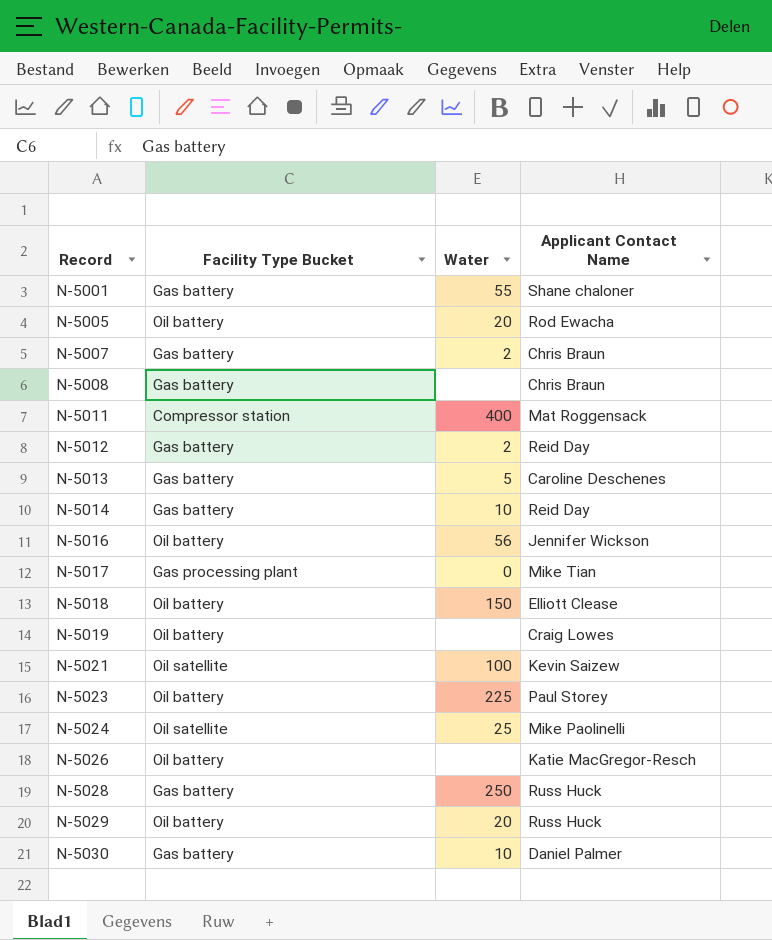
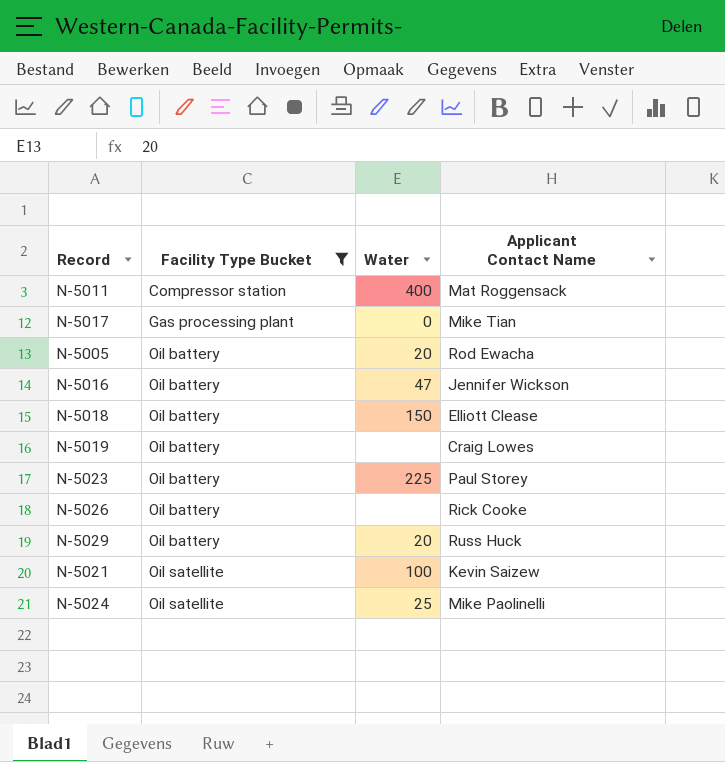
filter: none -> Facility Type Bucket != Gas battery
row order: Record ascending -> Facility Type Bucket ascending
N-5016 | Water: 56 -> 47
N-5026 | Applicant Contact Name: Katie MacGregor-Resch -> Rick Cooke

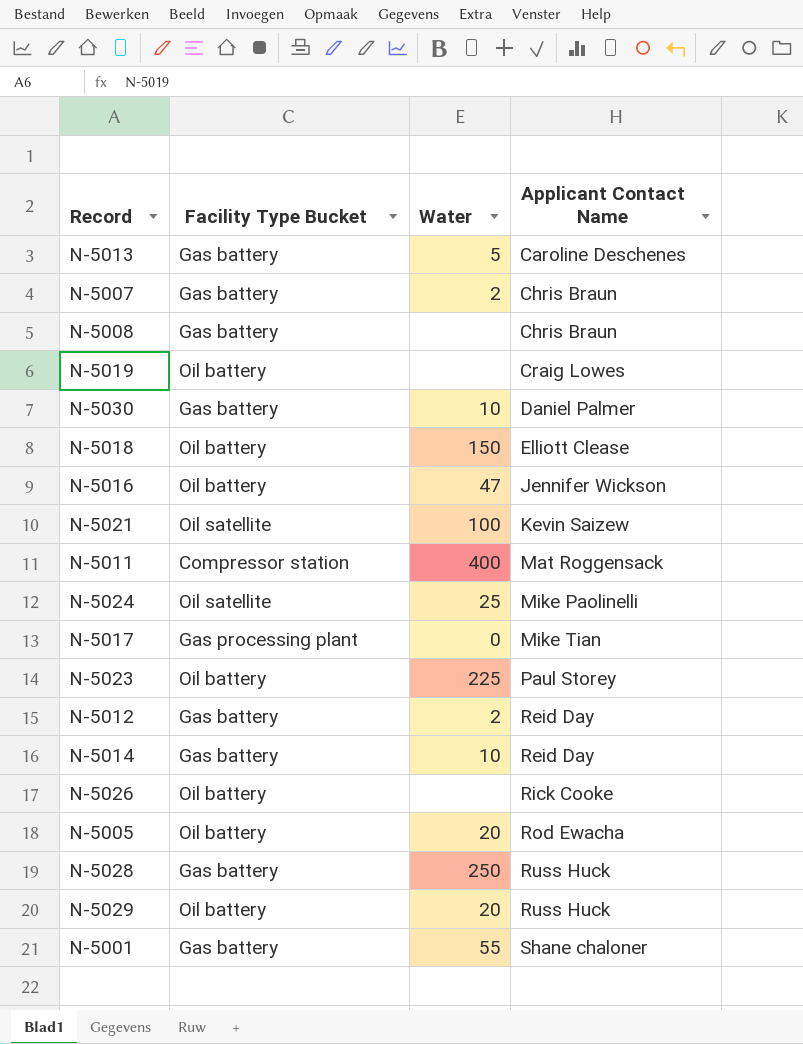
filter: Facility Type Bucket != Gas battery -> none
row order: Facility Type Bucket ascending -> Applicant Contact Name ascending

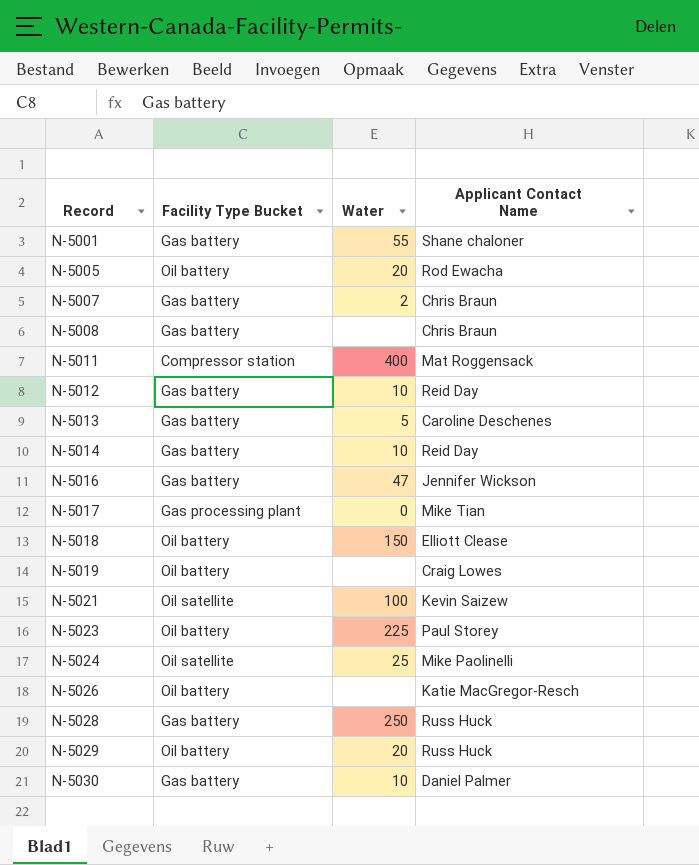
row order: Applicant Contact Name ascending -> Record ascending
N-5012 | Water: 2 -> 10
N-5016 | Facility Type Bucket: Oil battery -> Gas battery
N-5026 | Applicant Contact Name: Rick Cooke -> Katie MacGregor-Resch

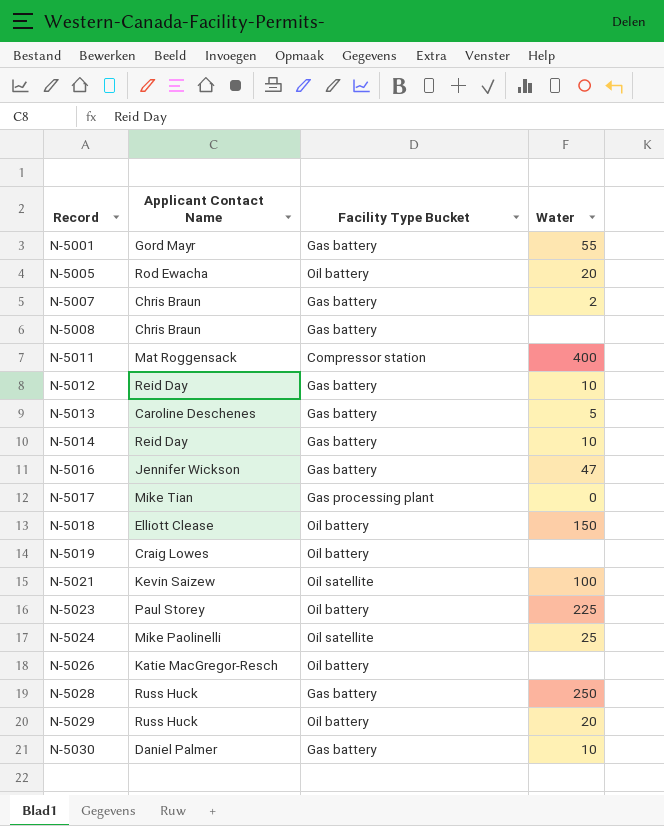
column Applicant Contact Name | position: 4 -> 2
N-5001 | Applicant Contact Name: Shane chaloner -> Gord Mayr

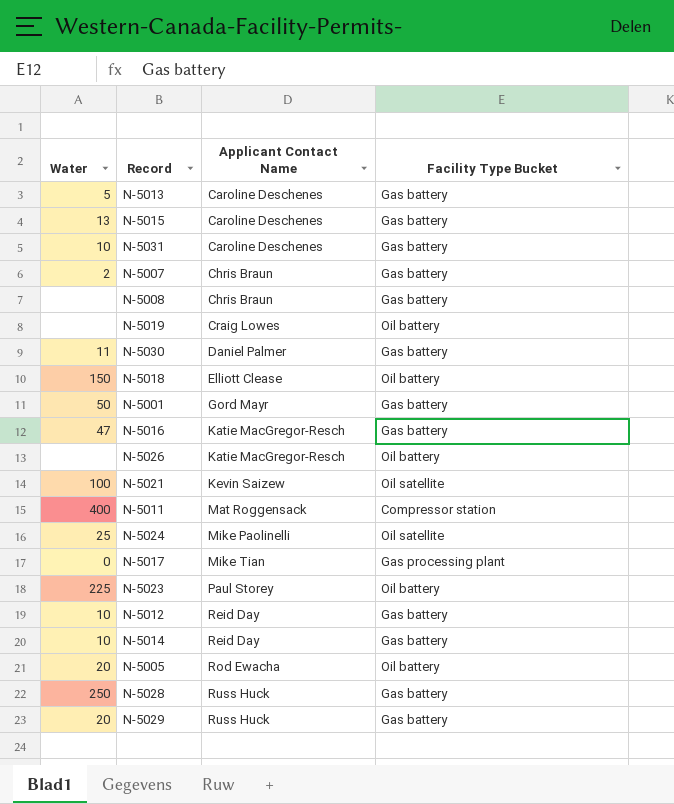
row order: Record ascending -> Applicant Contact Name ascending
column Water | position: 4 -> 1
row N-5015: none -> 13 | Caroline Deschenes | Gas battery
row N-5031: none -> 10 | Caroline Deschenes | Gas battery
N-5030 | Water: 10 -> 11
N-5001 | Water: 55 -> 50
N-5016 | Applicant Contact Name: Jennifer Wickson -> Katie MacGregor-Resch
N-5029 | Facility Type Bucket: Oil battery -> Gas battery

